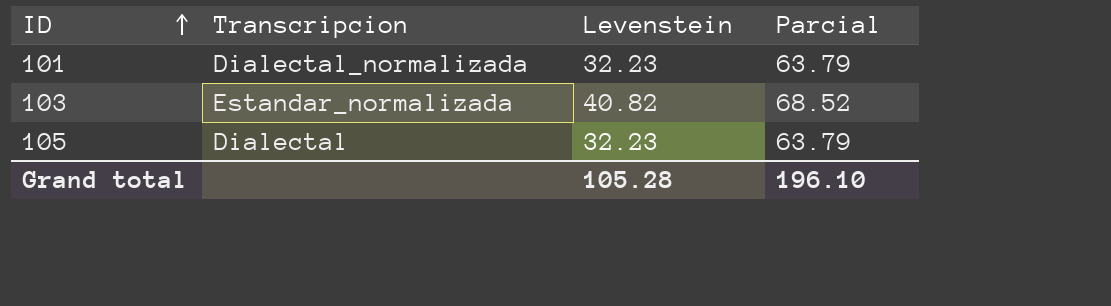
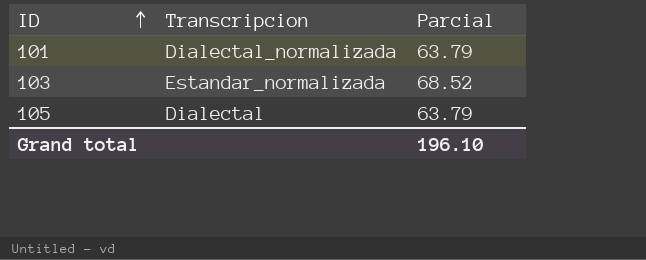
column Levenstein | position: 3 -> none

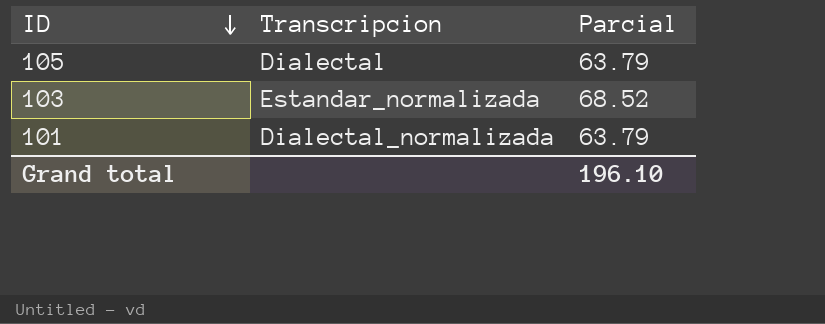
row order: ID ascending -> ID descending

